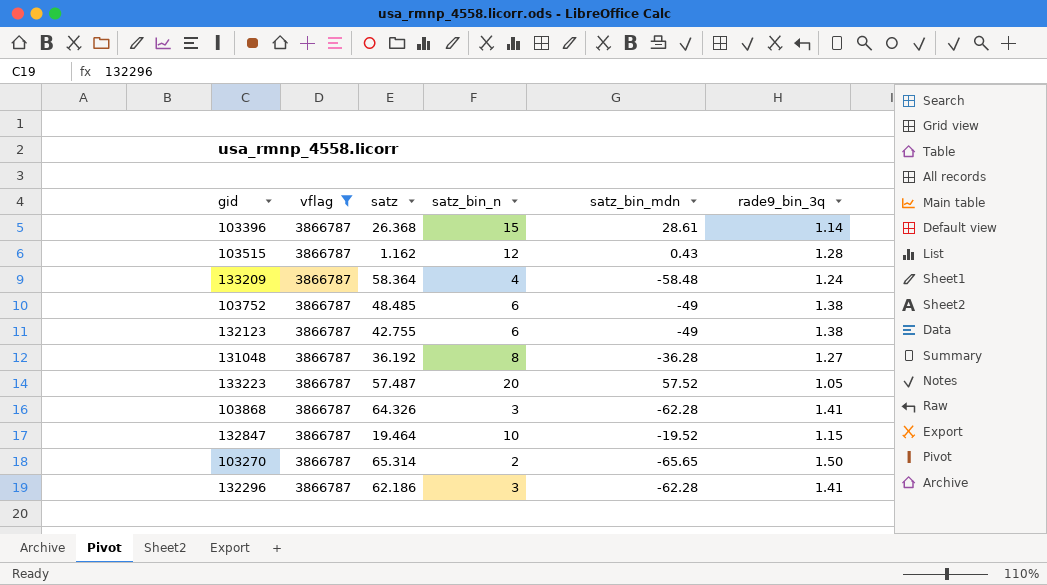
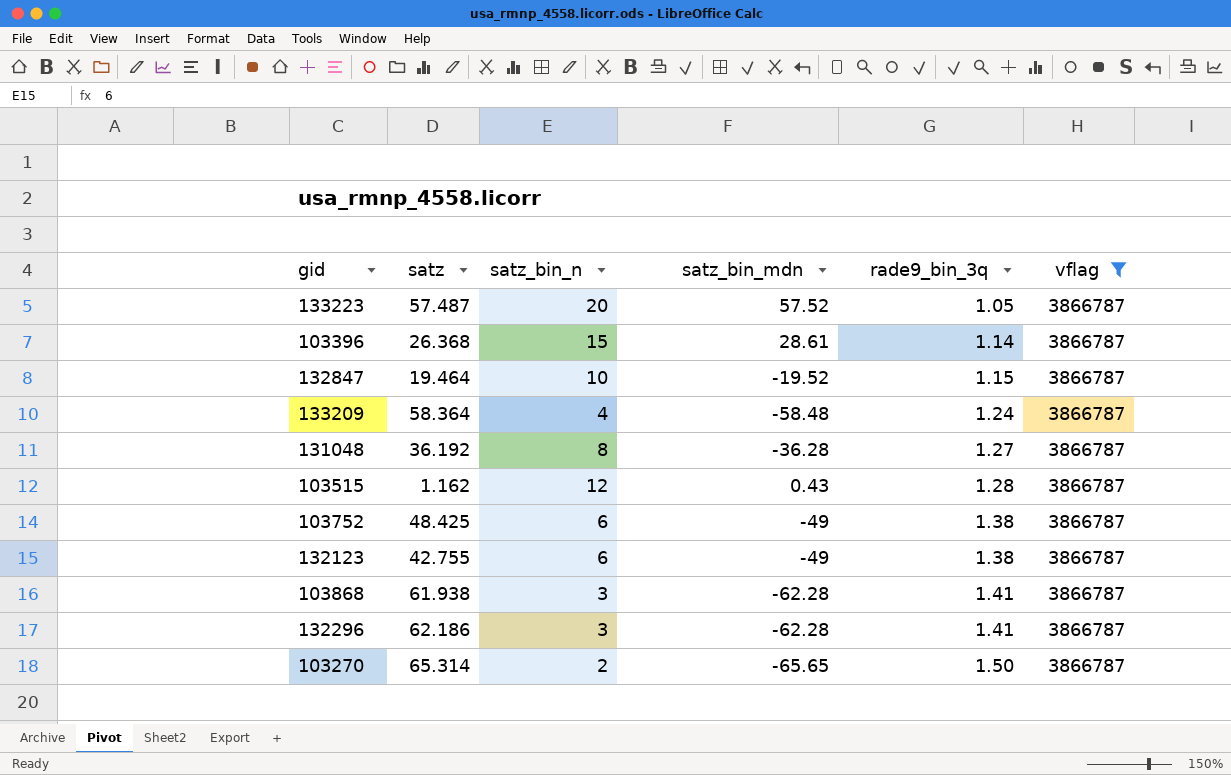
row order: none -> rade9_bin_3q ascending
column vflag | position: 2 -> 6
103752 | satz: 48.485 -> 48.425
103868 | satz: 64.326 -> 61.938

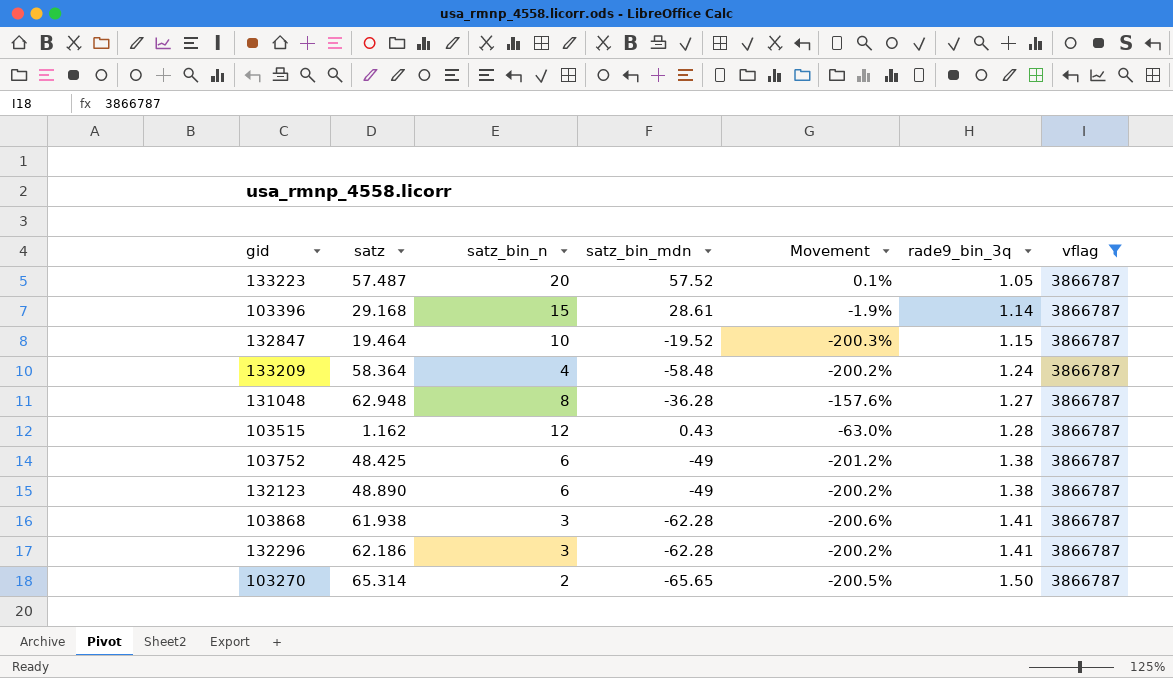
column Movement | formula: none -> ([satz_bin_mdn] - [satz]) / [satz]
103396 | satz: 26.368 -> 29.168
131048 | satz: 36.192 -> 62.948
132123 | satz: 42.755 -> 48.890

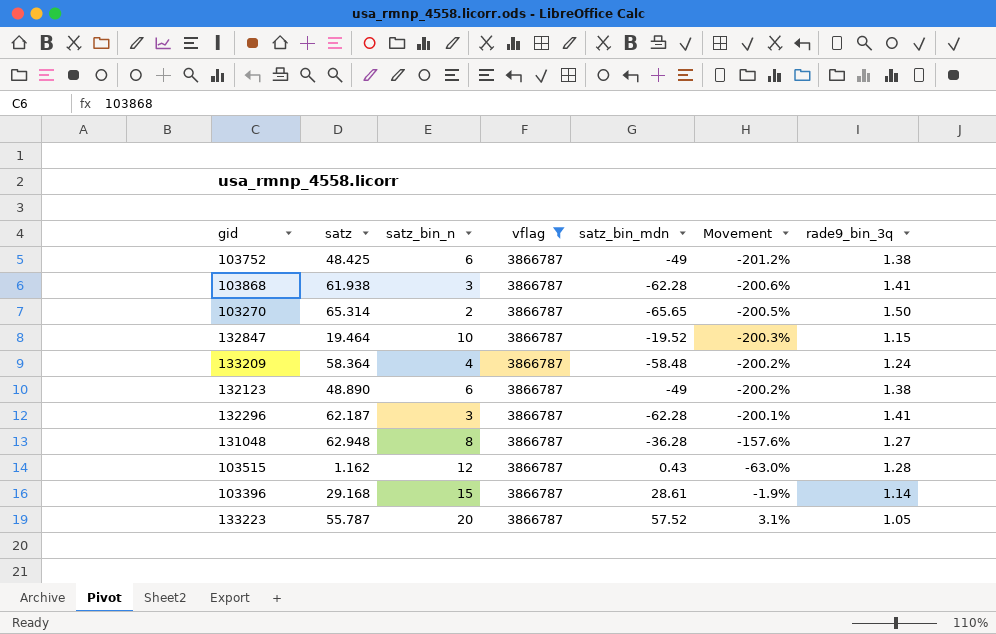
row order: rade9_bin_3q ascending -> Movement ascending
column vflag | position: 7 -> 4
132296 | satz: 62.186 -> 62.187
132296 | Movement: -200.2% -> -200.1%
133223 | satz: 57.487 -> 55.787
133223 | Movement: 0.1% -> 3.1%

